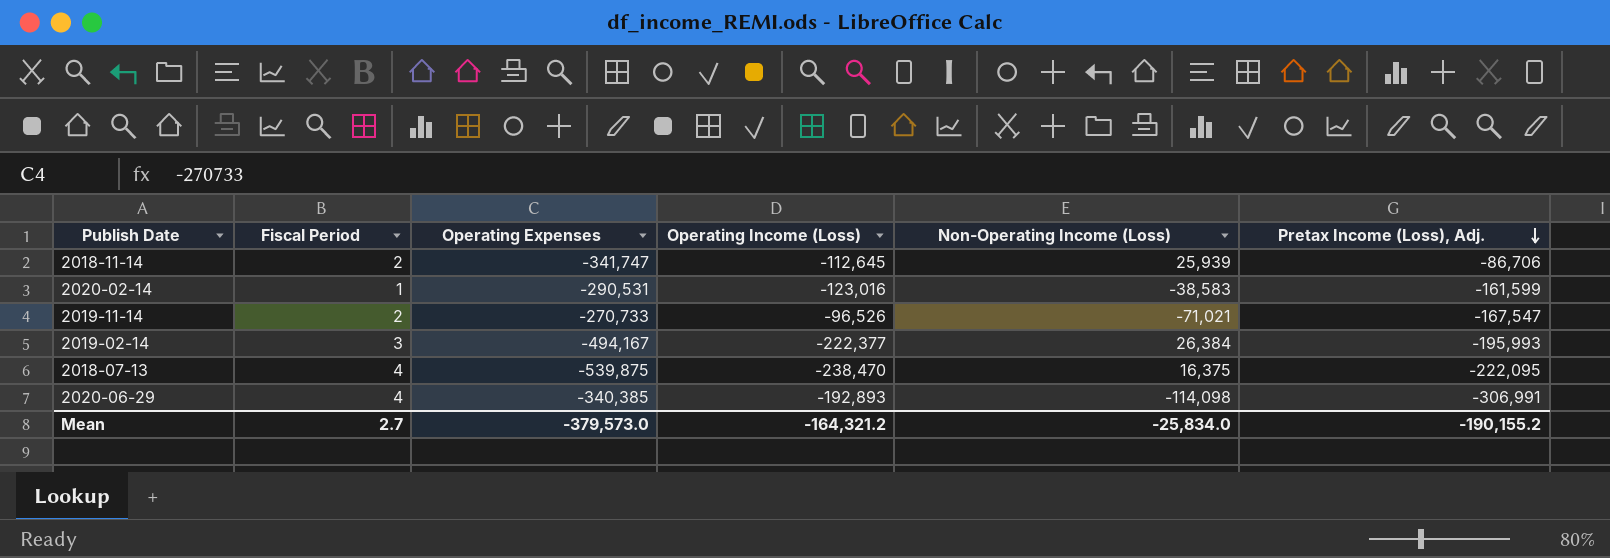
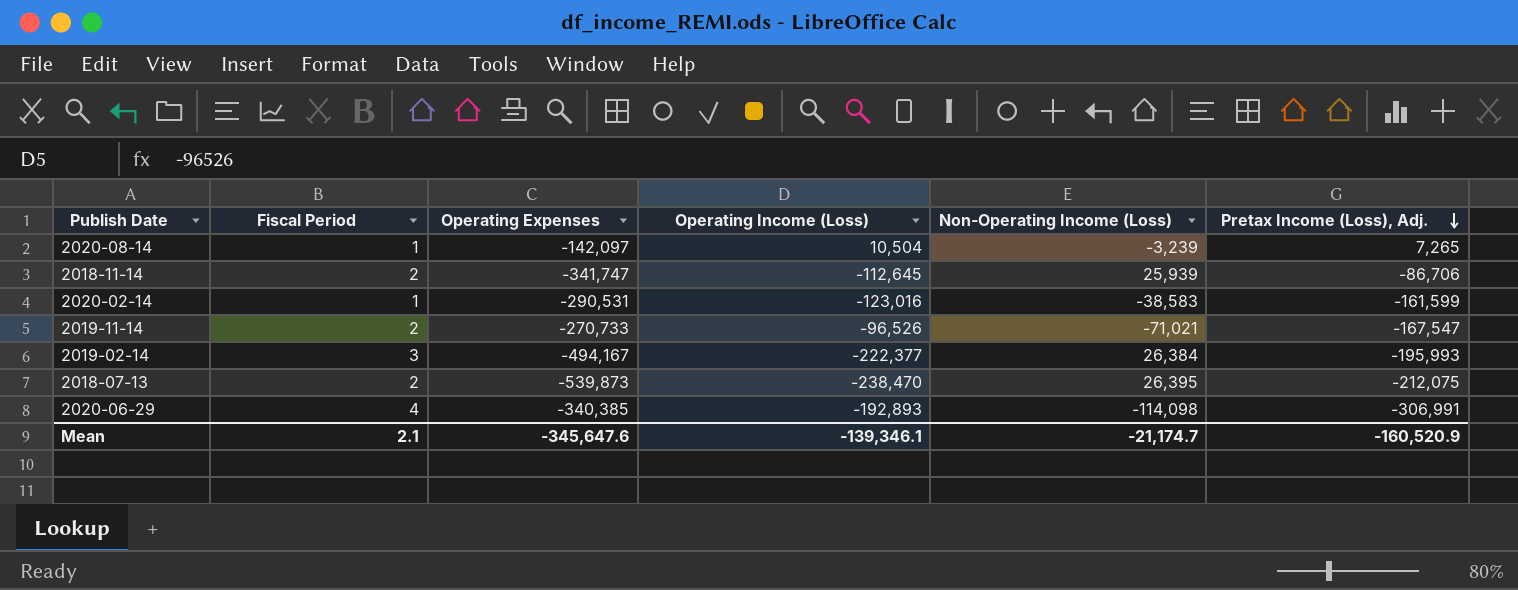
row 2020-08-14: none -> 1 | -142,097 | 10,504 | -3,239 | 7,265
2018-07-13 | Fiscal Period: 4 -> 2
2018-07-13 | Operating Expenses: -539,875 -> -539,873
2018-07-13 | Non-Operating Income (Loss): 16,375 -> 26,395
2018-07-13 | Pretax Income (Loss), Adj.: -222,095 -> -212,075
Mean | Fiscal Period: 2.7 -> 2.1
Mean | Operating Expenses: -379,573.0 -> -345,647.6
Mean | Operating Income (Loss): -164,321.2 -> -139,346.1
Mean | Non-Operating Income (Loss): -25,834.0 -> -21,174.7
Mean | Pretax Income (Loss), Adj.: -190,155.2 -> -160,520.9

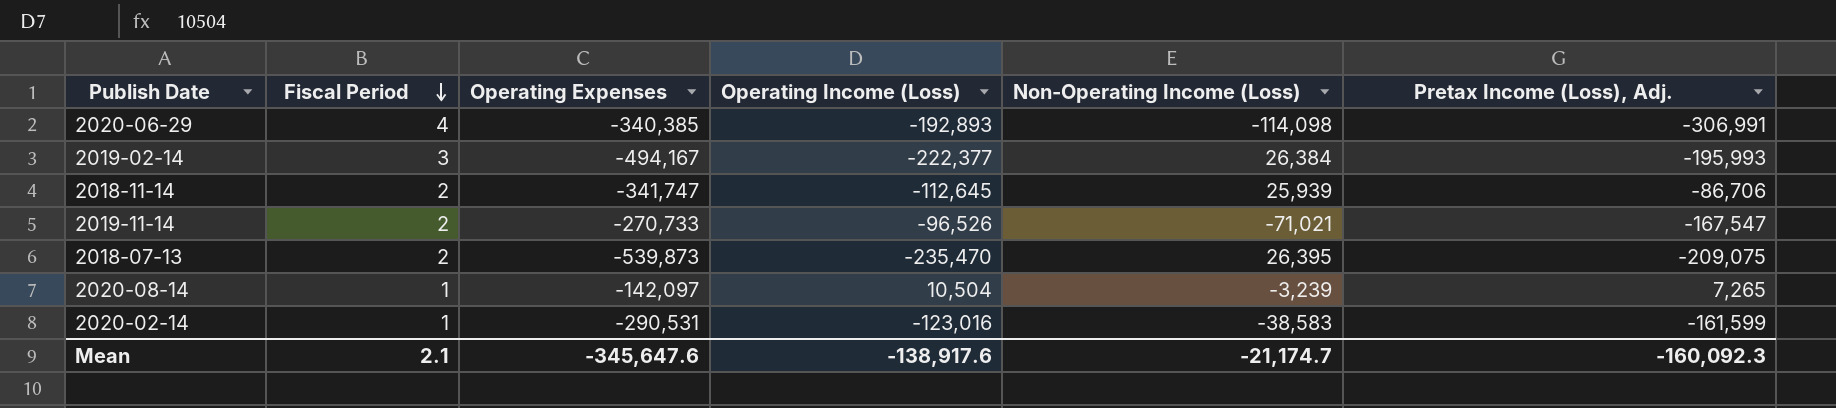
row order: Pretax Income (Loss), Adj. descending -> Fiscal Period descending
2018-07-13 | Operating Income (Loss): -238,470 -> -235,470
2018-07-13 | Pretax Income (Loss), Adj.: -212,075 -> -209,075
Mean | Operating Income (Loss): -139,346.1 -> -138,917.6
Mean | Pretax Income (Loss), Adj.: -160,520.9 -> -160,092.3

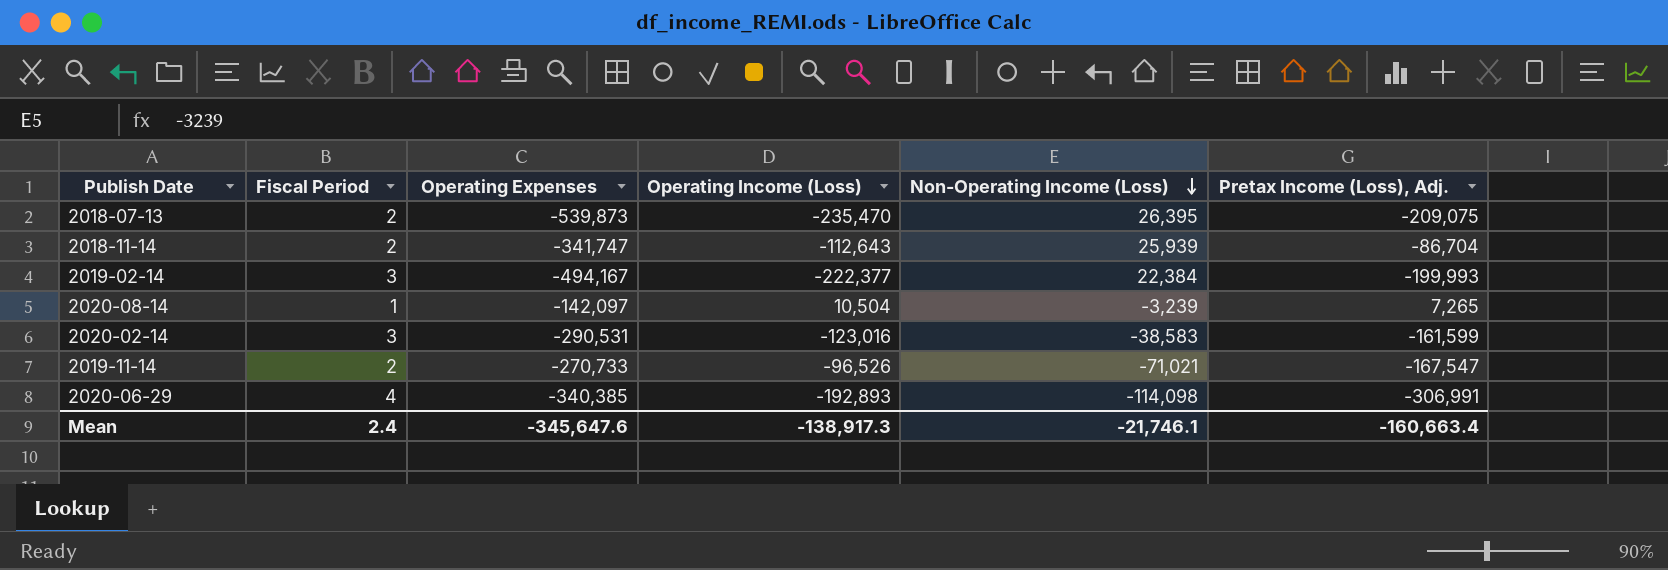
row order: Fiscal Period descending -> Non-Operating Income (Loss) descending
2018-11-14 | Operating Income (Loss): -112,645 -> -112,643
2018-11-14 | Pretax Income (Loss), Adj.: -86,706 -> -86,704
2019-02-14 | Non-Operating Income (Loss): 26,384 -> 22,384
2019-02-14 | Pretax Income (Loss), Adj.: -195,993 -> -199,993
2020-02-14 | Fiscal Period: 1 -> 3
Mean | Fiscal Period: 2.1 -> 2.4
Mean | Operating Income (Loss): -138,917.6 -> -138,917.3
Mean | Non-Operating Income (Loss): -21,174.7 -> -21,746.1
Mean | Pretax Income (Loss), Adj.: -160,092.3 -> -160,663.4

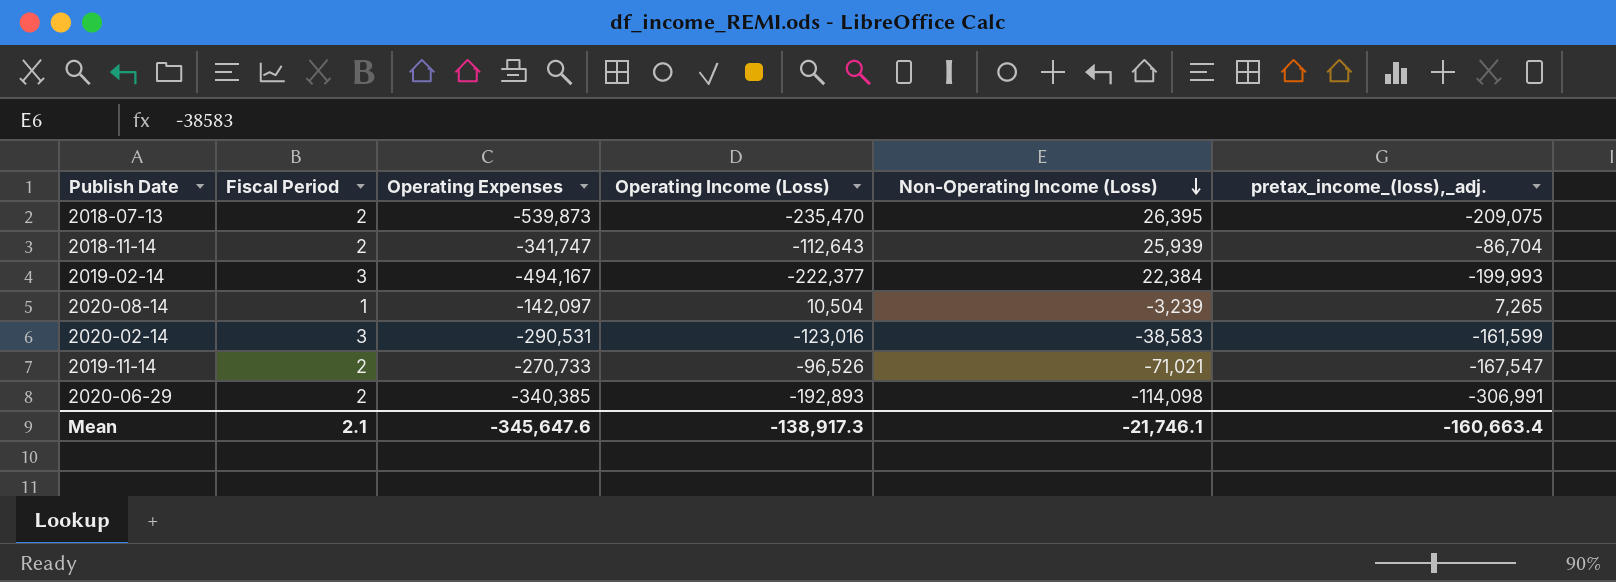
column name: Pretax Income (Loss), Adj. -> pretax_income_(loss),_adj.
2020-06-29 | Fiscal Period: 4 -> 2
Mean | Fiscal Period: 2.4 -> 2.1

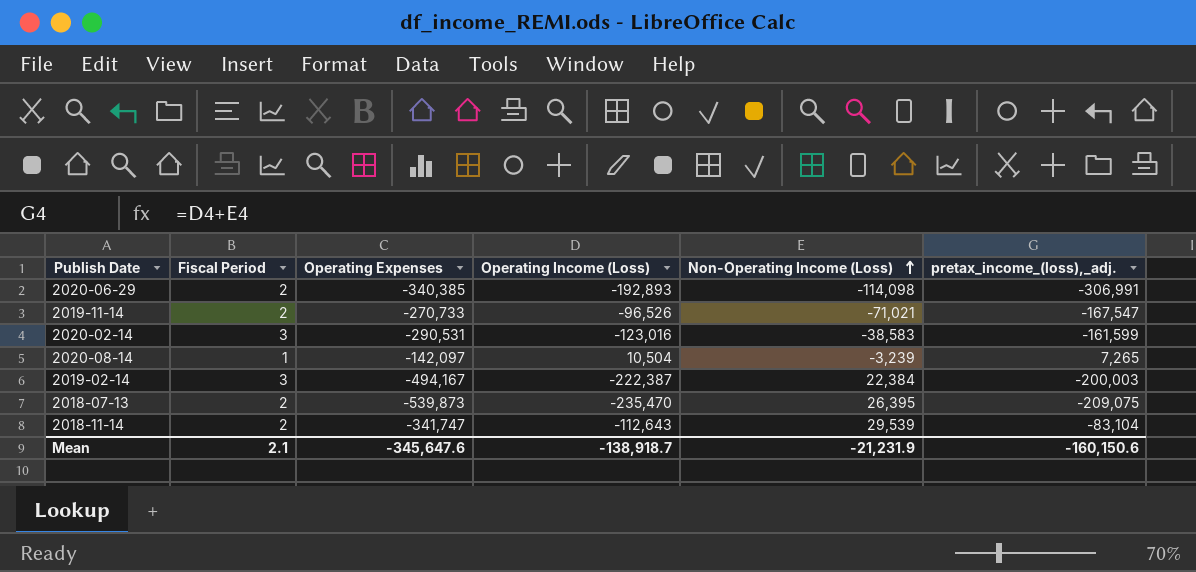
row order: Non-Operating Income (Loss) descending -> Non-Operating Income (Loss) ascending
2019-02-14 | Operating Income (Loss): -222,377 -> -222,387
2019-02-14 | pretax_income_(loss),_adj.: -199,993 -> -200,003
2018-11-14 | Non-Operating Income (Loss): 25,939 -> 29,539
2018-11-14 | pretax_income_(loss),_adj.: -86,704 -> -83,104
Mean | Operating Income (Loss): -138,917.3 -> -138,918.7
Mean | Non-Operating Income (Loss): -21,746.1 -> -21,231.9
Mean | pretax_income_(loss),_adj.: -160,663.4 -> -160,150.6

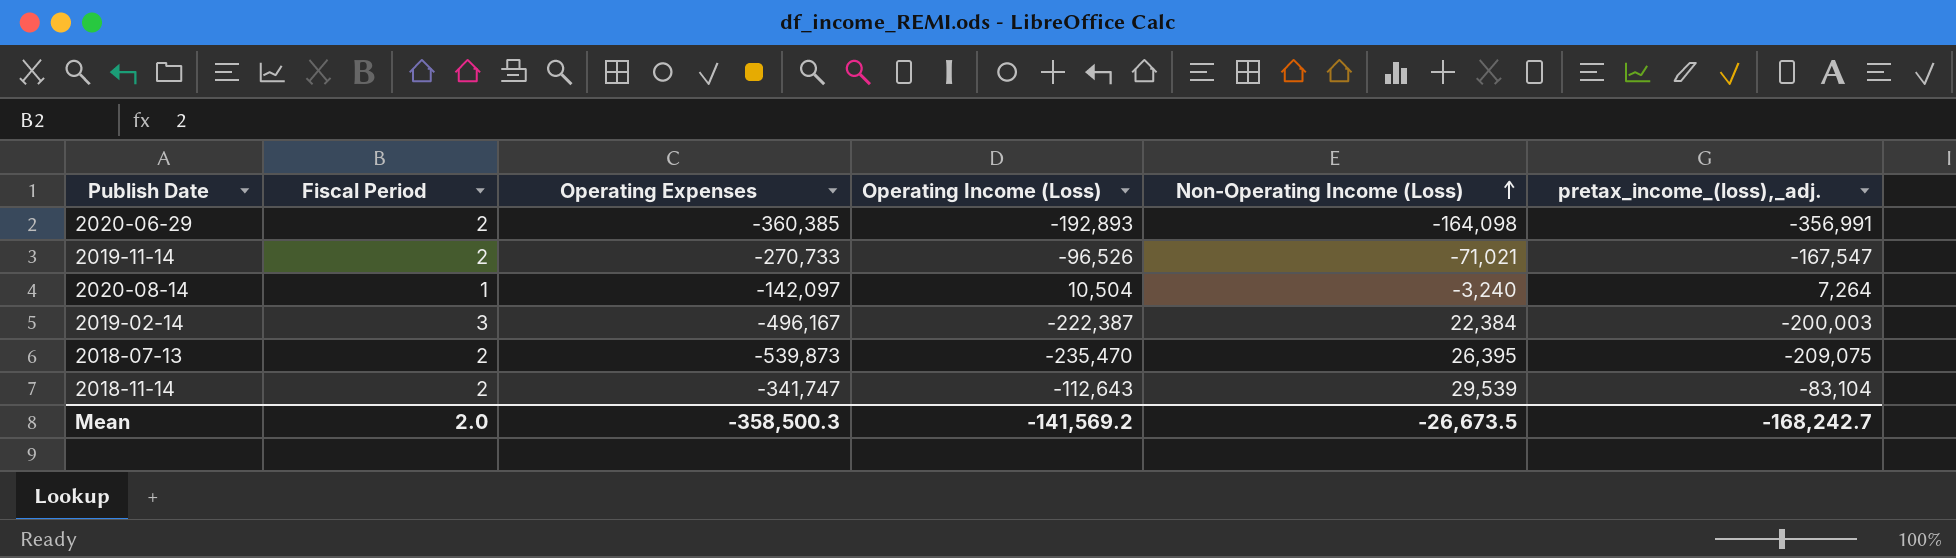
row 2020-02-14: 3 | -290,531 | -123,016 | -38,583 | -161,599 -> none
2020-06-29 | Operating Expenses: -340,385 -> -360,385
2020-06-29 | Non-Operating Income (Loss): -114,098 -> -164,098
2020-06-29 | pretax_income_(loss),_adj.: -306,991 -> -356,991
2020-08-14 | Non-Operating Income (Loss): -3,239 -> -3,240
2020-08-14 | pretax_income_(loss),_adj.: 7,265 -> 7,264
2019-02-14 | Operating Expenses: -494,167 -> -496,167
Mean | Fiscal Period: 2.1 -> 2.0
Mean | Operating Expenses: -345,647.6 -> -358,500.3
Mean | Operating Income (Loss): -138,918.7 -> -141,569.2
Mean | Non-Operating Income (Loss): -21,231.9 -> -26,673.5
Mean | pretax_income_(loss),_adj.: -160,150.6 -> -168,242.7

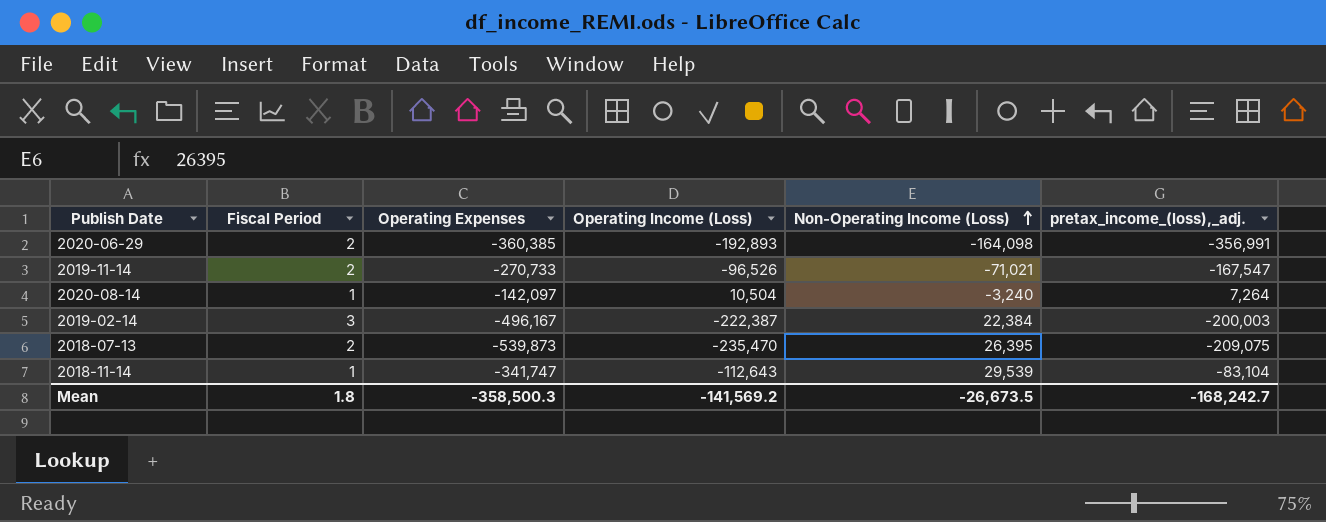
2018-11-14 | Fiscal Period: 2 -> 1
Mean | Fiscal Period: 2.0 -> 1.8

